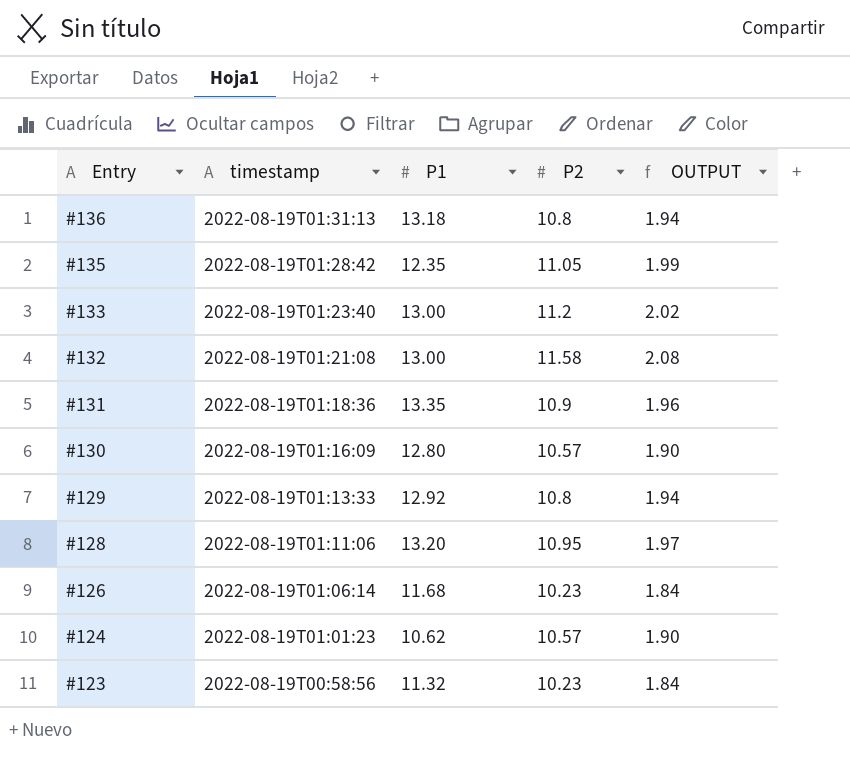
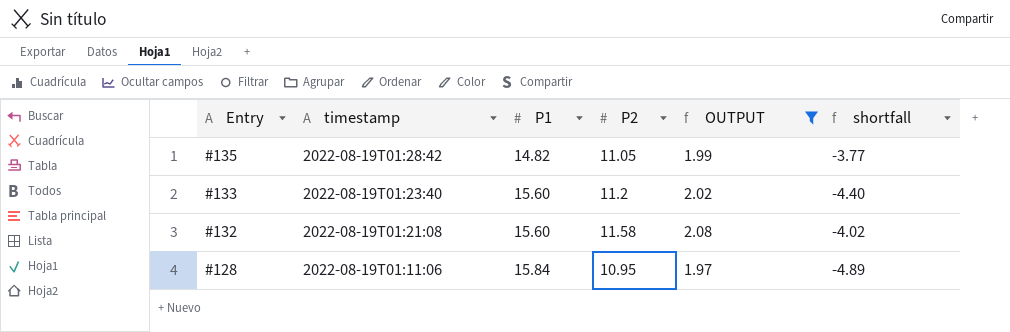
filter: none -> OUTPUT >= 1.97
column shortfall | formula: none -> [P2] - [P1]
#135 | P1: 12.35 -> 14.82
#133 | P1: 13.00 -> 15.60
#132 | P1: 13.00 -> 15.60
#128 | P1: 13.20 -> 15.84

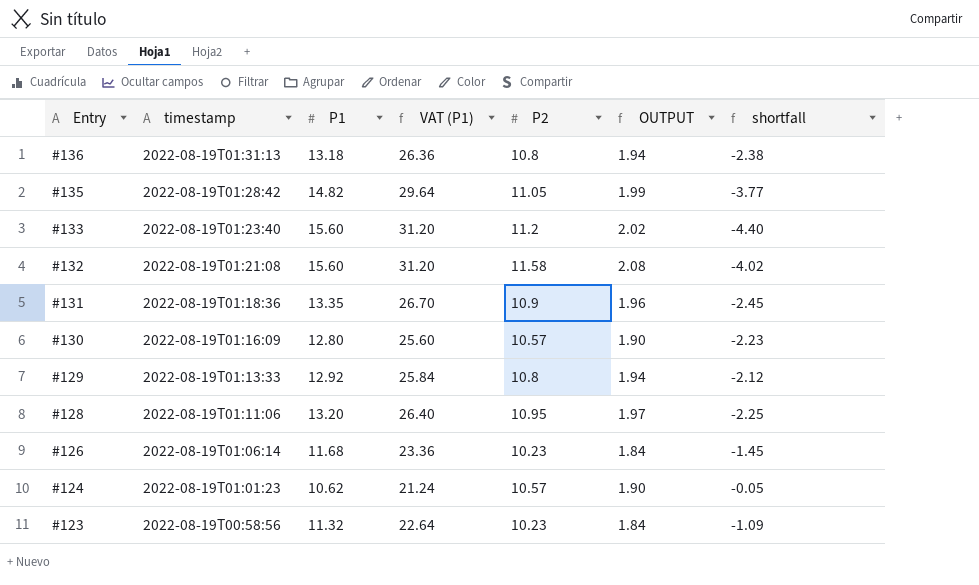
filter: OUTPUT >= 1.97 -> none
column VAT (P1) | formula: none -> [P1] * 2
#128 | P1: 15.84 -> 13.20
#128 | shortfall: -4.89 -> -2.25

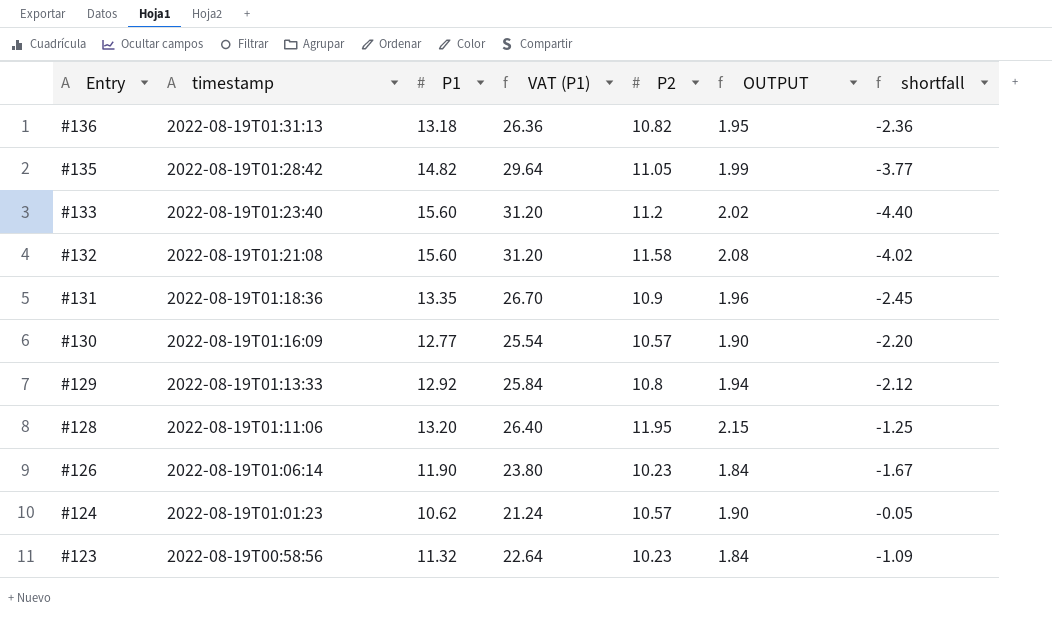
#136 | P2: 10.8 -> 10.82
#136 | OUTPUT: 1.94 -> 1.95
#136 | shortfall: -2.38 -> -2.36
#130 | P1: 12.80 -> 12.77
#130 | VAT (P1): 25.60 -> 25.54
#130 | shortfall: -2.23 -> -2.20
#128 | P2: 10.95 -> 11.95
#128 | OUTPUT: 1.97 -> 2.15
#128 | shortfall: -2.25 -> -1.25
#126 | P1: 11.68 -> 11.90
#126 | VAT (P1): 23.36 -> 23.80
#126 | shortfall: -1.45 -> -1.67

